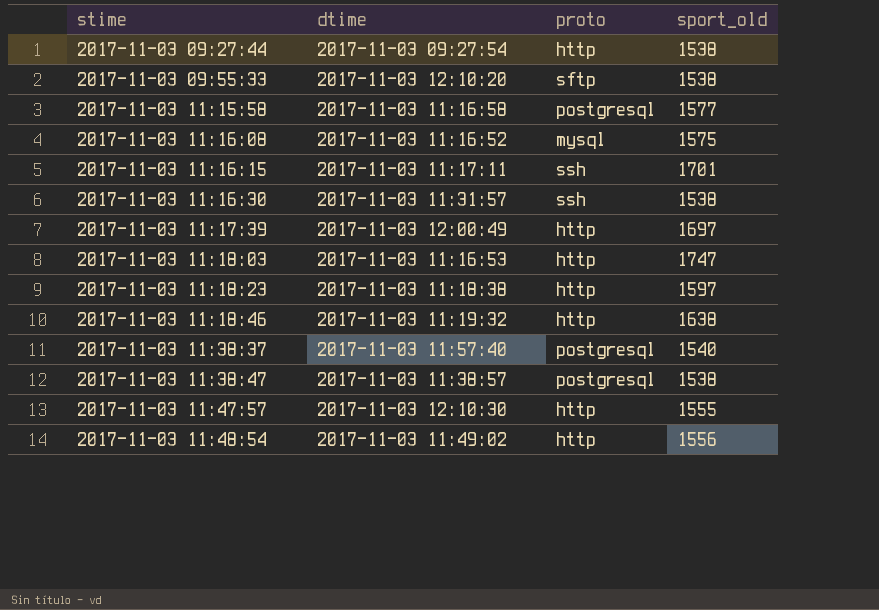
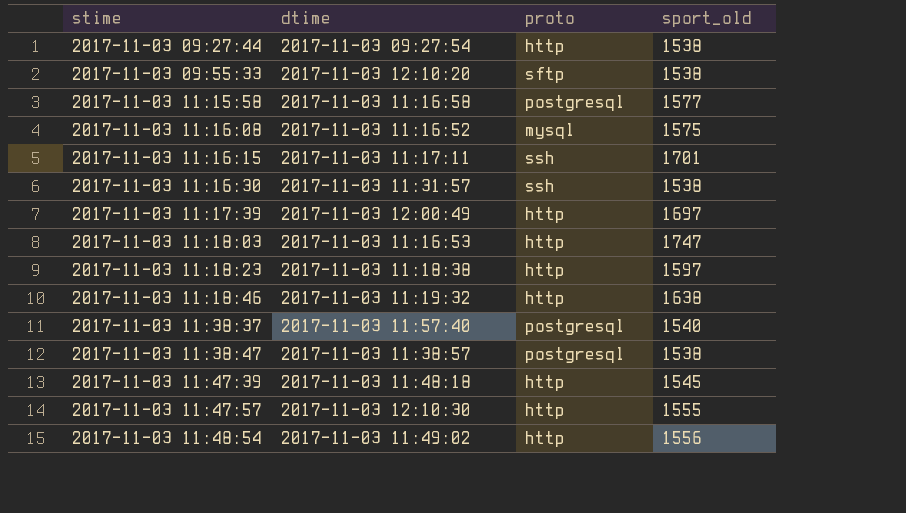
row 2017-11-03 11:47:39: none -> 2017-11-03 11:48:18 | http | 1545

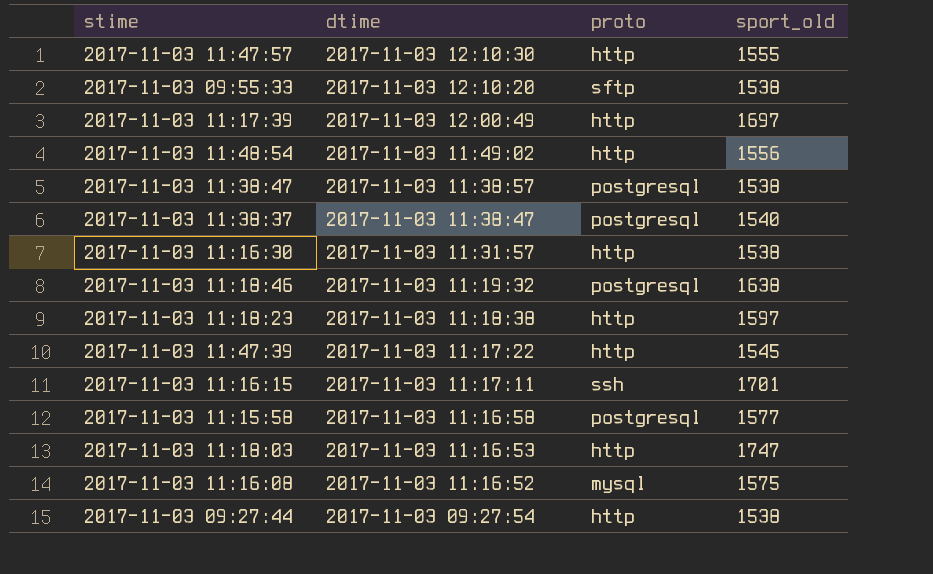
row order: stime ascending -> dtime descending
2017-11-03 11:38:37 | dtime: 2017-11-03 11:57:40 -> 2017-11-03 11:38:47
2017-11-03 11:16:30 | proto: ssh -> http
2017-11-03 11:18:46 | proto: http -> postgresql
2017-11-03 11:47:39 | dtime: 2017-11-03 11:48:18 -> 2017-11-03 11:17:22

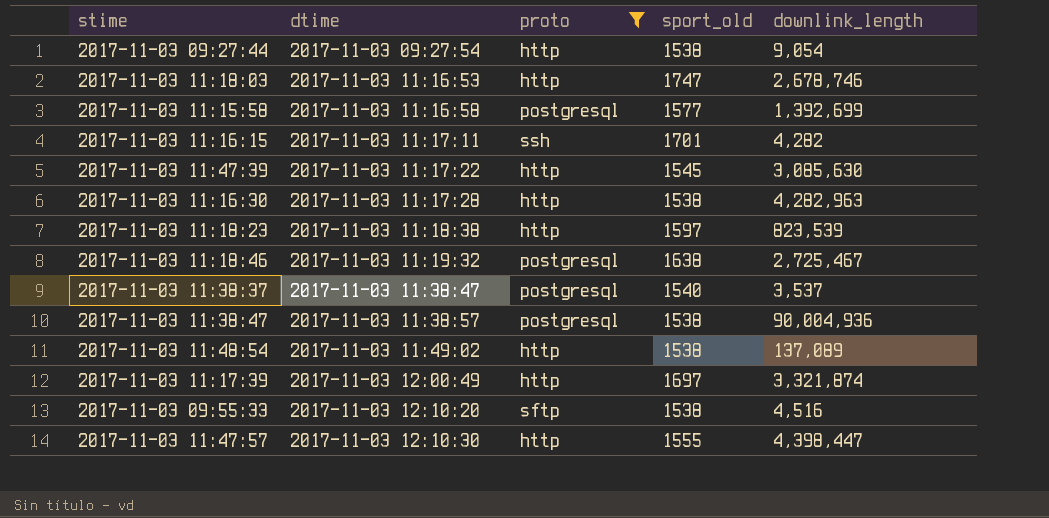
filter: none -> proto != mysql
row order: dtime descending -> dtime ascending
column downlink_length | position: none -> 5
2017-11-03 11:16:30 | dtime: 2017-11-03 11:31:57 -> 2017-11-03 11:17:28
2017-11-03 11:48:54 | sport_old: 1556 -> 1538

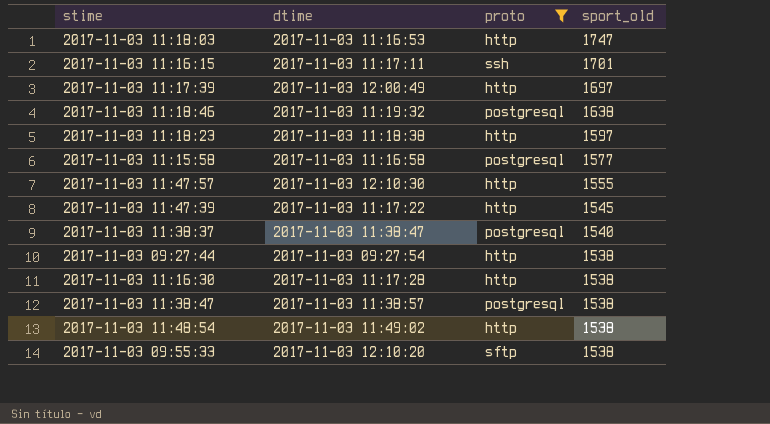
row order: dtime ascending -> sport_old descending
column downlink_length | position: 5 -> none

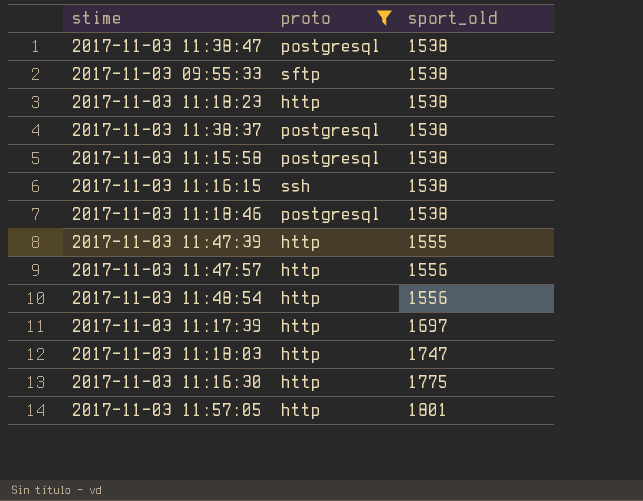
row order: sport_old descending -> sport_old ascending
column dtime | position: 2 -> none
row 2017-11-03 09:27:44: 2017-11-03 09:27:54 | http | 1538 -> none
2017-11-03 11:18:23 | sport_old: 1597 -> 1538
2017-11-03 11:38:37 | sport_old: 1540 -> 1538
2017-11-03 11:15:58 | sport_old: 1577 -> 1538
2017-11-03 11:16:15 | sport_old: 1701 -> 1538
2017-11-03 11:18:46 | sport_old: 1638 -> 1538
2017-11-03 11:47:39 | sport_old: 1545 -> 1555
2017-11-03 11:47:57 | sport_old: 1555 -> 1556
2017-11-03 11:48:54 | sport_old: 1538 -> 1556
2017-11-03 11:16:30 | sport_old: 1538 -> 1775
row 2017-11-03 11:57:05: none -> http | 1801

